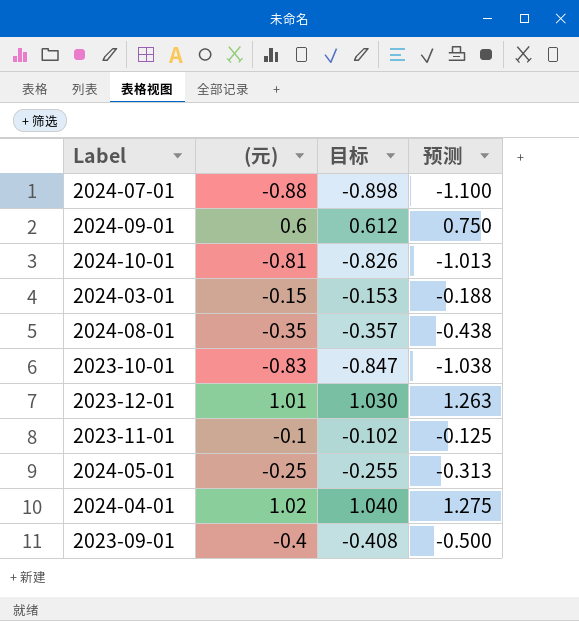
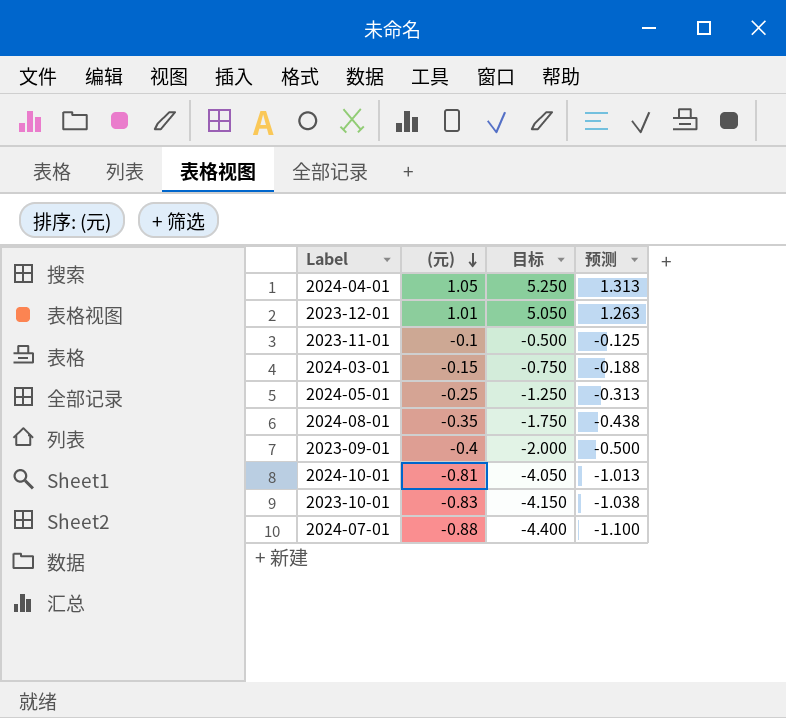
row order: none -> (元) descending
column 目标 | formula: [(元)] * 1.02 -> [(元)] * 5
row 2024-09-01: 0.6 | 0.612 | 0.750 -> none
2024-04-01 | (元): 1.02 -> 1.05
2024-04-01 | 预测: 1.275 -> 1.313

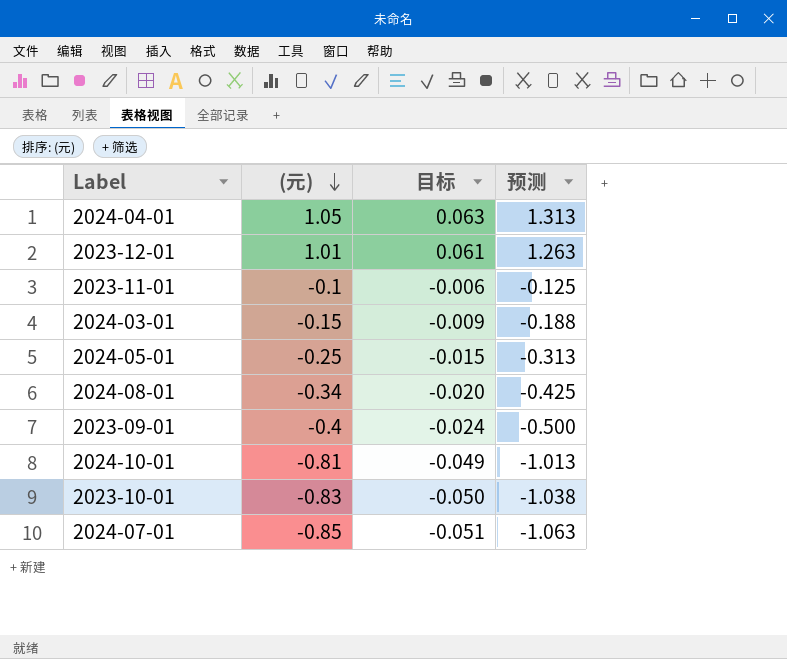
column 目标 | formula: [(元)] * 5 -> [(元)] * 0.06
2024-08-01 | (元): -0.35 -> -0.34
2024-08-01 | 预测: -0.438 -> -0.425
2024-07-01 | (元): -0.88 -> -0.85
2024-07-01 | 预测: -1.100 -> -1.063

